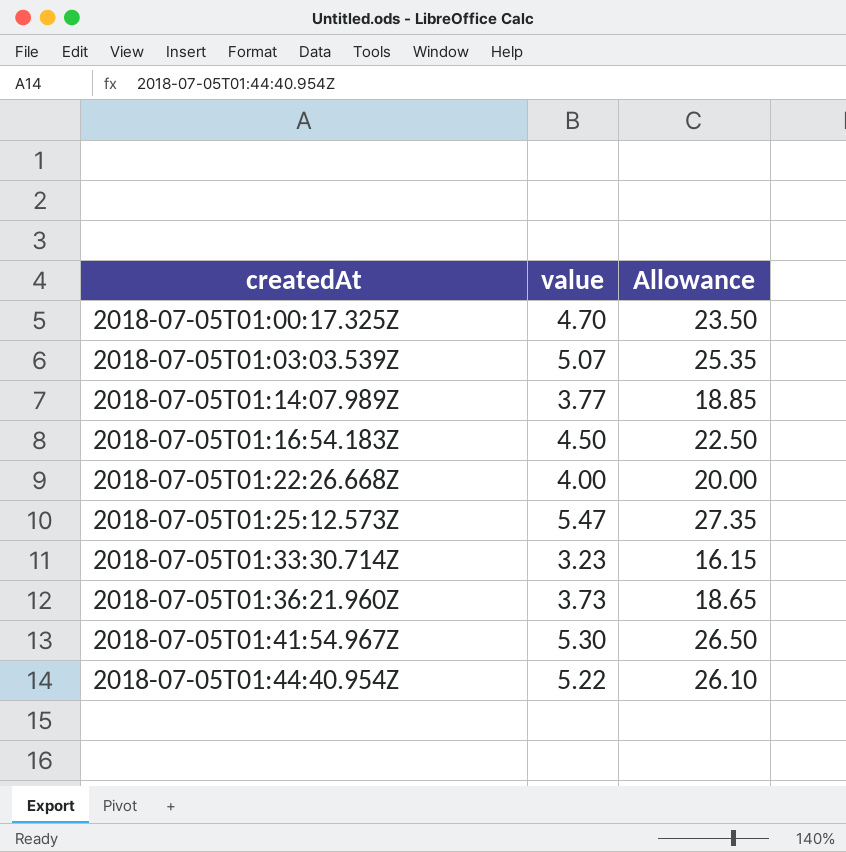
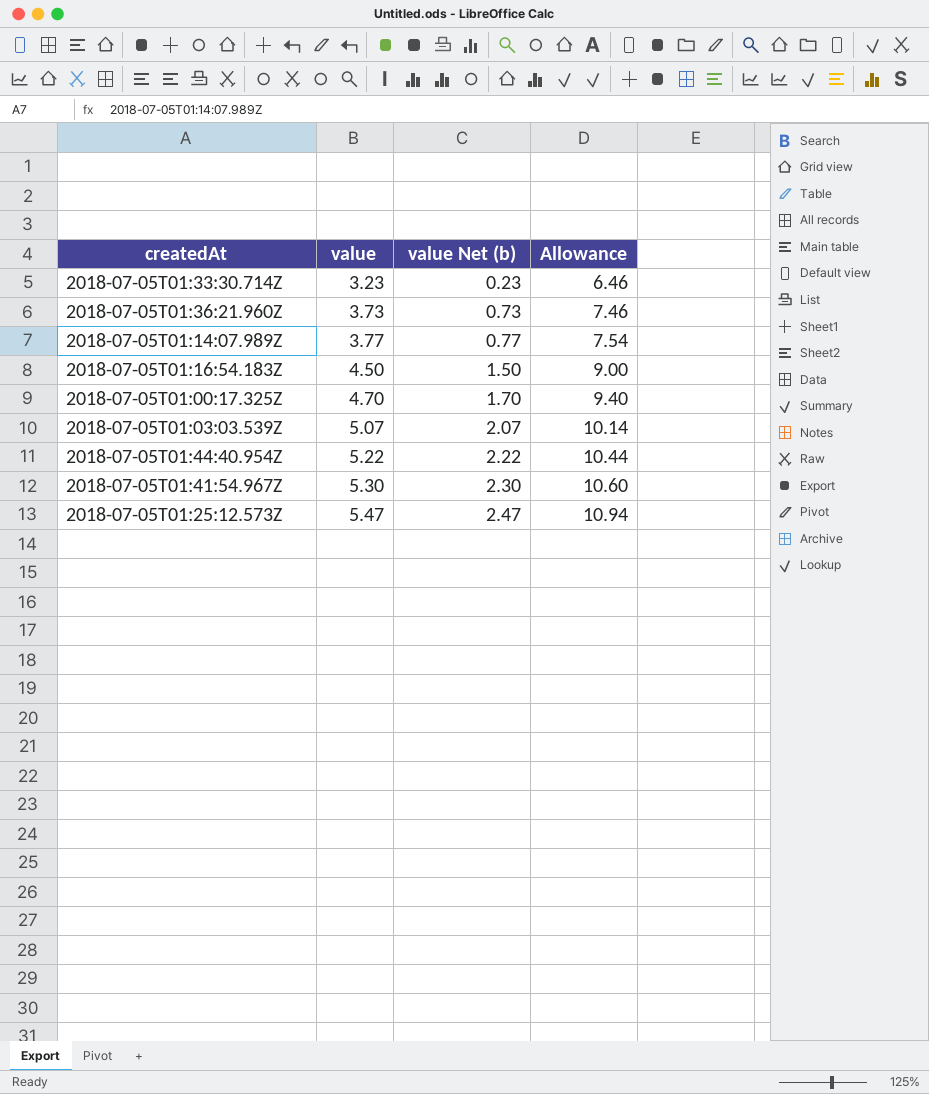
row order: createdAt ascending -> value ascending
column value Net (b) | formula: none -> [value] - 3
column Allowance | formula: [value] * 5 -> [value] * 2
row 2018-07-05T01:22:26.668Z: 4.00 | 20.00 -> none

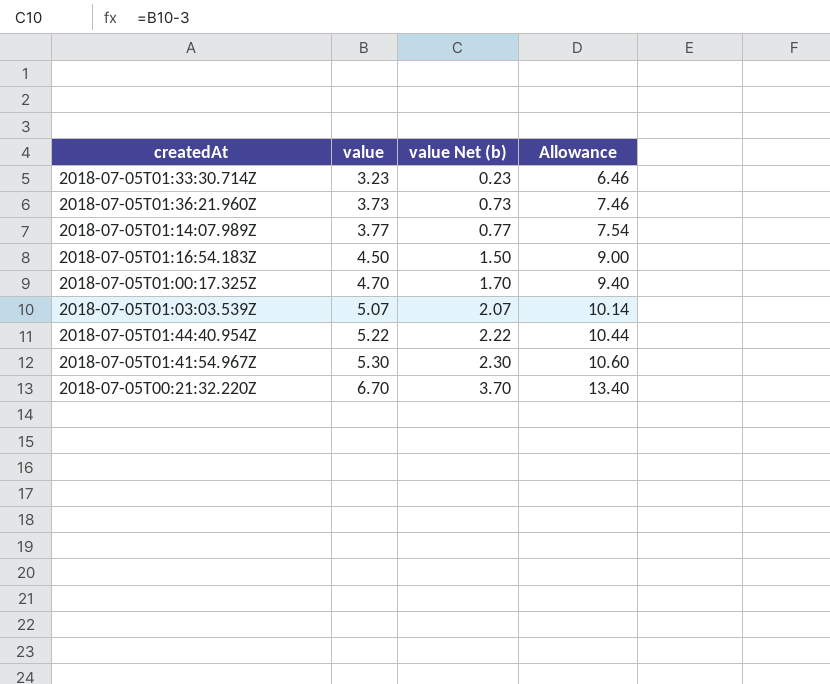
row 2018-07-05T01:25:12.573Z: 5.47 | 2.47 | 10.94 -> none
row 2018-07-05T00:21:32.220Z: none -> 6.70 | 3.70 | 13.40

